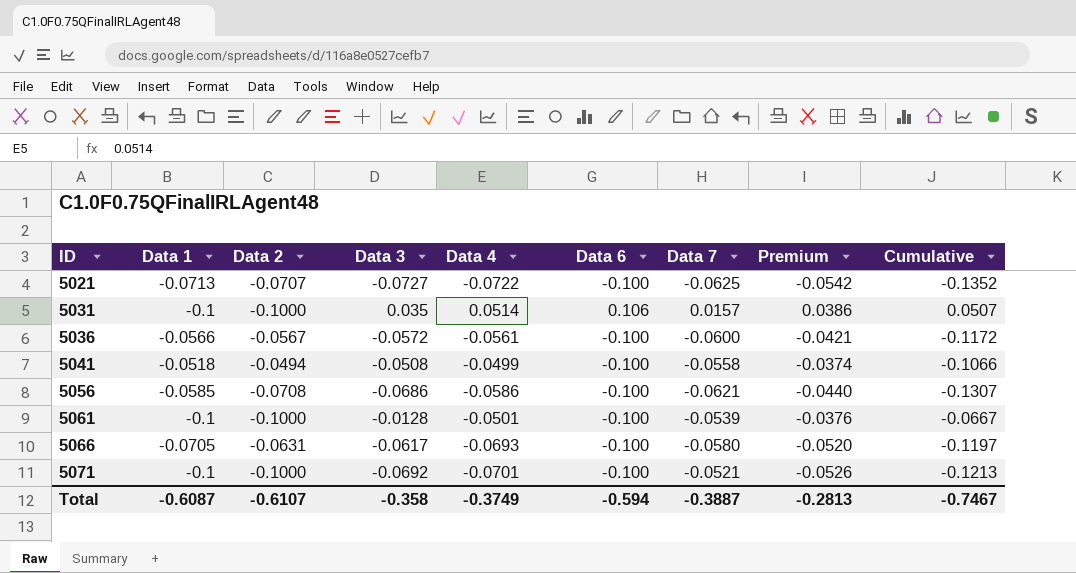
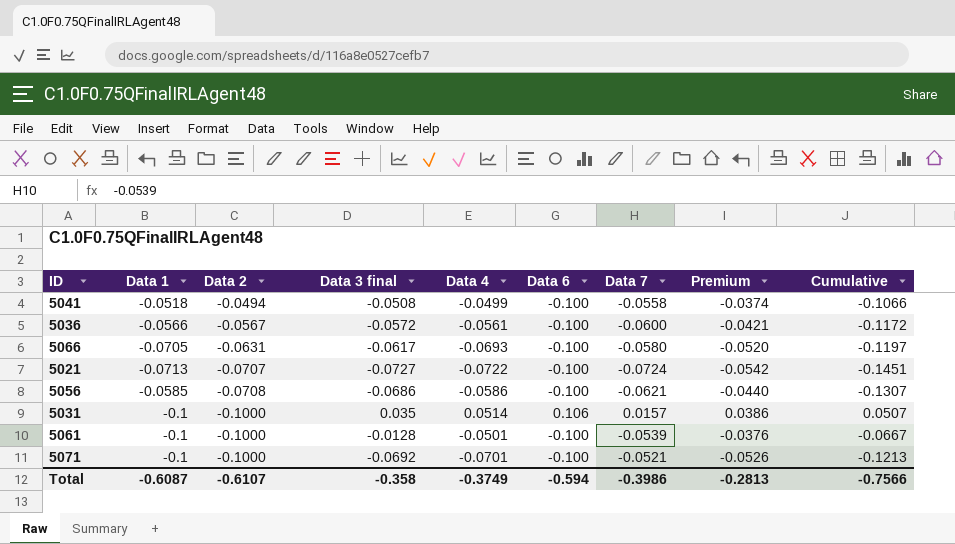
row order: ID ascending -> Data 2 descending
column name: Data 3 -> Data 3 final
5021 | Data 7: -0.0625 -> -0.0724
5021 | Cumulative: -0.1352 -> -0.1451
Total | Data 7: -0.3887 -> -0.3986
Total | Cumulative: -0.7467 -> -0.7566

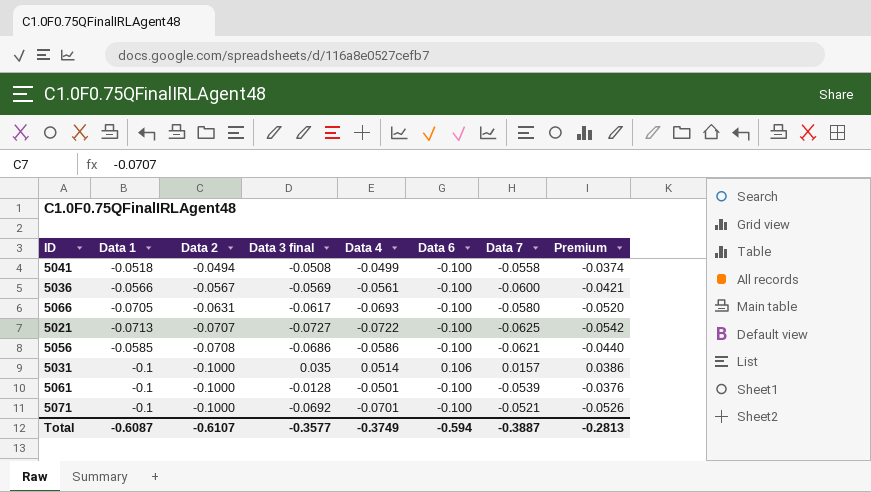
column Cumulative | formula: [Data 3 final] + [Data 7] -> none
5036 | Data 3 final: -0.0572 -> -0.0569
5021 | Data 7: -0.0724 -> -0.0625
Total | Data 3 final: -0.358 -> -0.3577
Total | Data 7: -0.3986 -> -0.3887

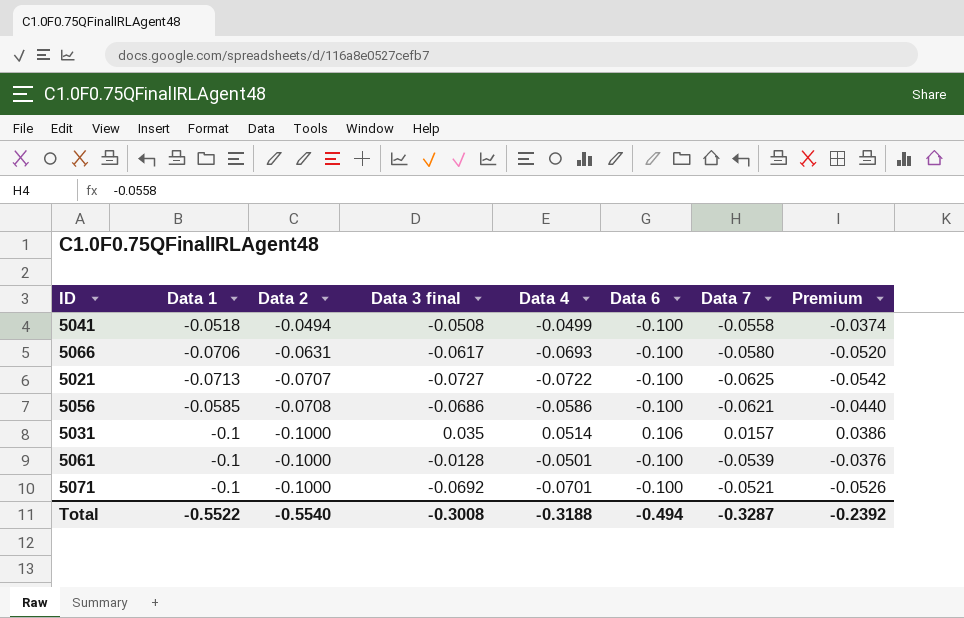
row 5036: -0.0566 | -0.0567 | -0.0569 | -0.0561 | -0.100 | -0.0600 | -0.0421 -> none
5066 | Data 1: -0.0705 -> -0.0706
Total | Data 1: -0.6087 -> -0.5522
Total | Data 2: -0.6107 -> -0.5540
Total | Data 3 final: -0.3577 -> -0.3008
Total | Data 4: -0.3749 -> -0.3188
Total | Data 6: -0.594 -> -0.494
Total | Data 7: -0.3887 -> -0.3287
Total | Premium: -0.2813 -> -0.2392

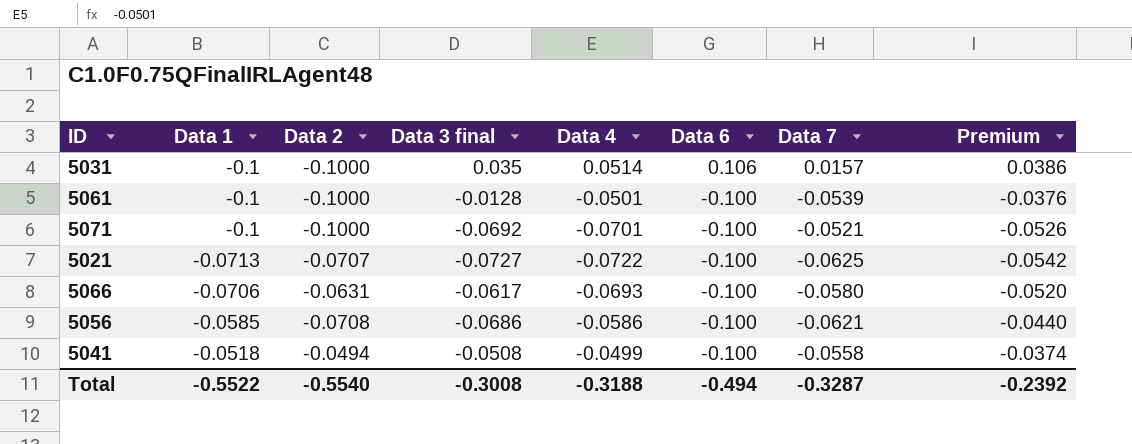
row order: Data 2 descending -> Data 1 ascending

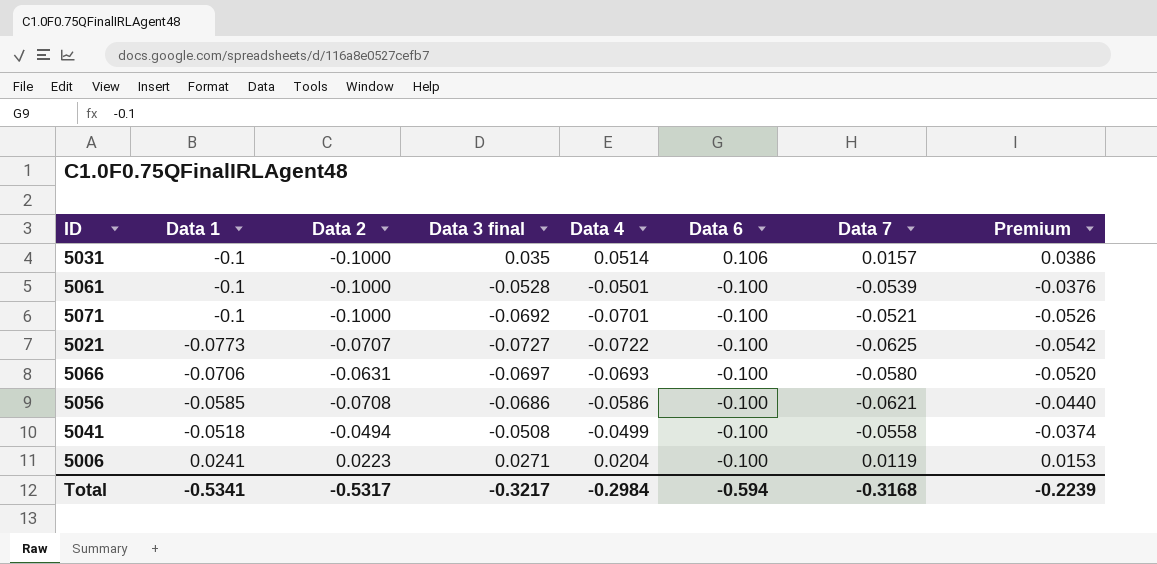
5061 | Data 3 final: -0.0128 -> -0.0528
5021 | Data 1: -0.0713 -> -0.0773
5066 | Data 3 final: -0.0617 -> -0.0697
row 5006: none -> 0.0241 | 0.0223 | 0.0271 | 0.0204 | -0.100 | 0.0119 | 0.0153
Total | Data 1: -0.5522 -> -0.5341
Total | Data 2: -0.5540 -> -0.5317
Total | Data 3 final: -0.3008 -> -0.3217
Total | Data 4: -0.3188 -> -0.2984
Total | Data 6: -0.494 -> -0.594
Total | Data 7: -0.3287 -> -0.3168
Total | Premium: -0.2392 -> -0.2239

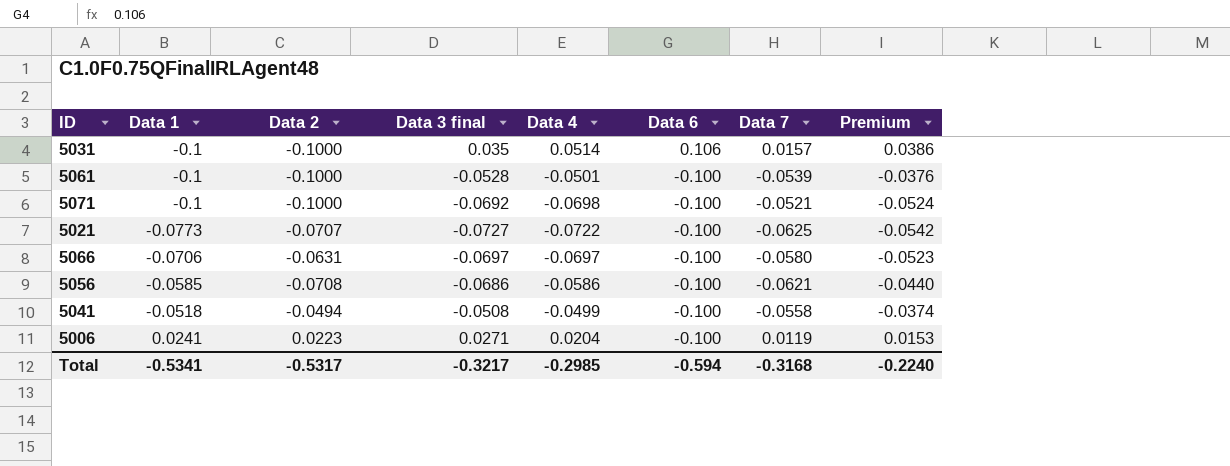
5071 | Data 4: -0.0701 -> -0.0698
5071 | Premium: -0.0526 -> -0.0524
5066 | Data 4: -0.0693 -> -0.0697
5066 | Premium: -0.0520 -> -0.0523
Total | Data 4: -0.2984 -> -0.2985
Total | Premium: -0.2239 -> -0.2240

